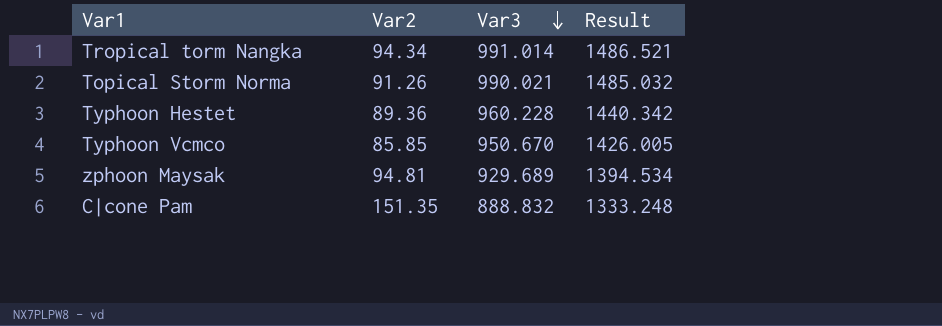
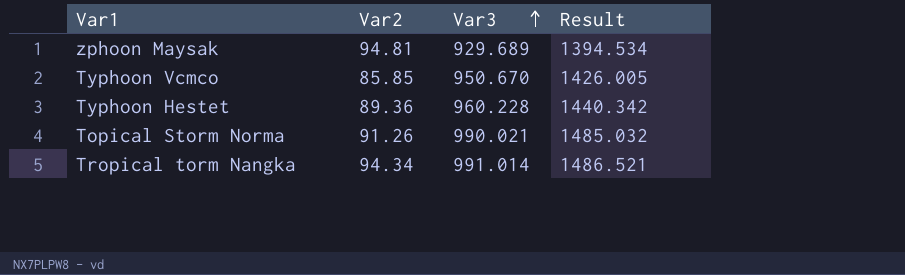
row order: Var3 descending -> Var3 ascending
row C|cone Pam: 151.35 | 888.832 | 1333.248 -> none

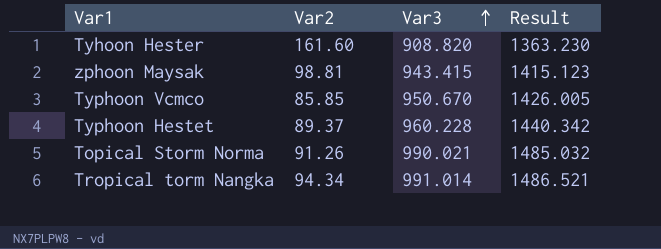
row Tyhoon Hester: none -> 161.60 | 908.820 | 1363.230
zphoon Maysak | Var2: 94.81 -> 98.81
zphoon Maysak | Var3: 929.689 -> 943.415
zphoon Maysak | Result: 1394.534 -> 1415.123
Typhoon Hestet | Var2: 89.36 -> 89.37

